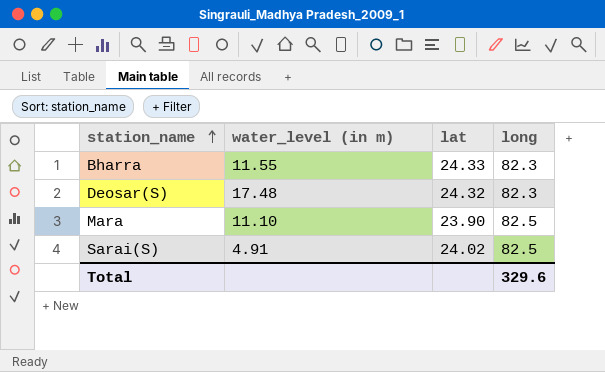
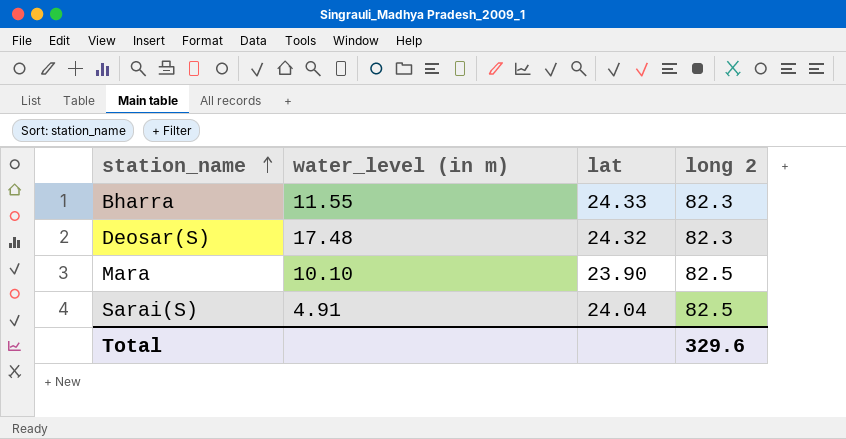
column name: long -> long 2
Mara | water_level (in m): 11.10 -> 10.10
Sarai(S) | lat: 24.02 -> 24.04

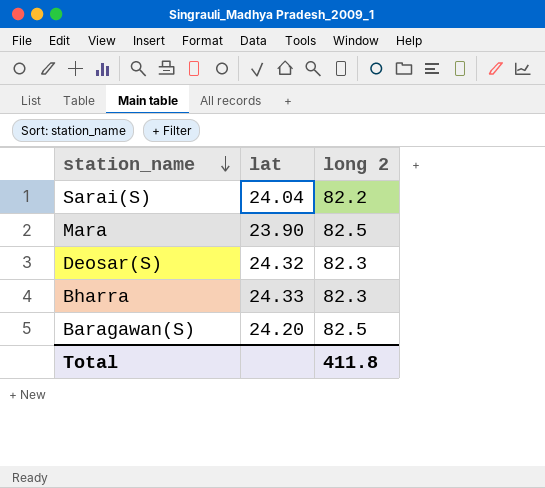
row order: station_name ascending -> station_name descending
column water_level (in m) | position: 2 -> none
Sarai(S) | long 2: 82.5 -> 82.2
row Baragawan(S): none -> 24.20 | 82.5
Total | long 2: 329.6 -> 411.8

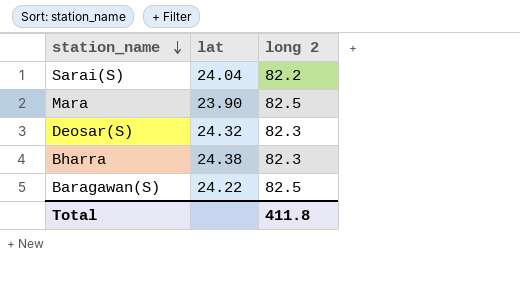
Bharra | lat: 24.33 -> 24.38
Baragawan(S) | lat: 24.20 -> 24.22

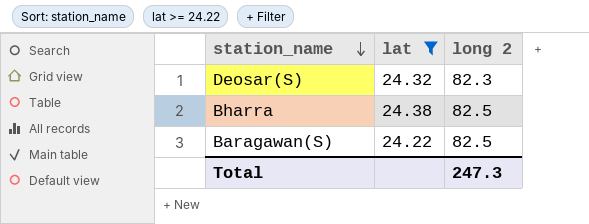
filter: none -> lat >= 24.22
Bharra | long 2: 82.3 -> 82.5
Total | long 2: 411.8 -> 247.3

